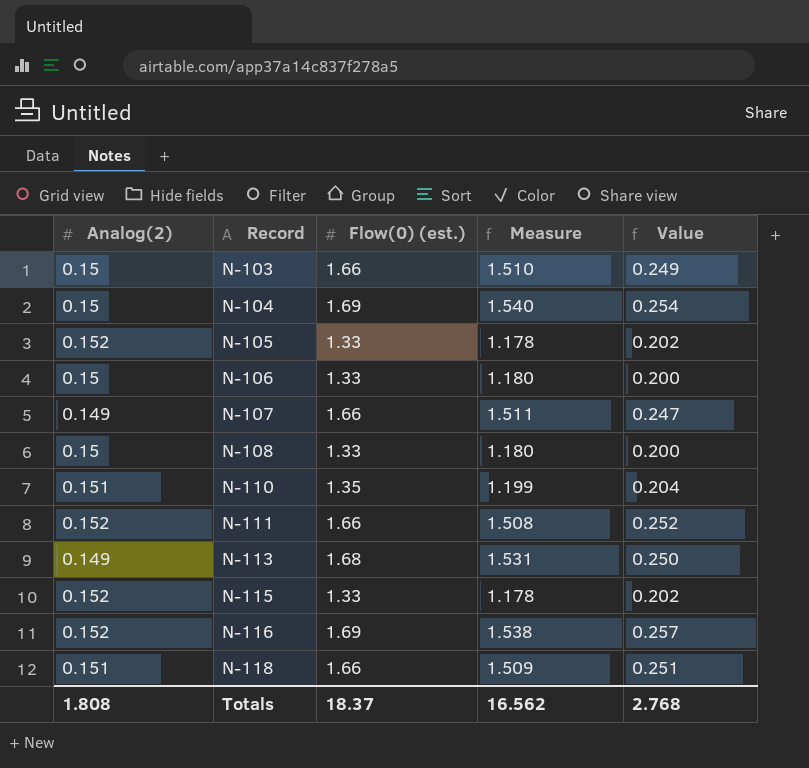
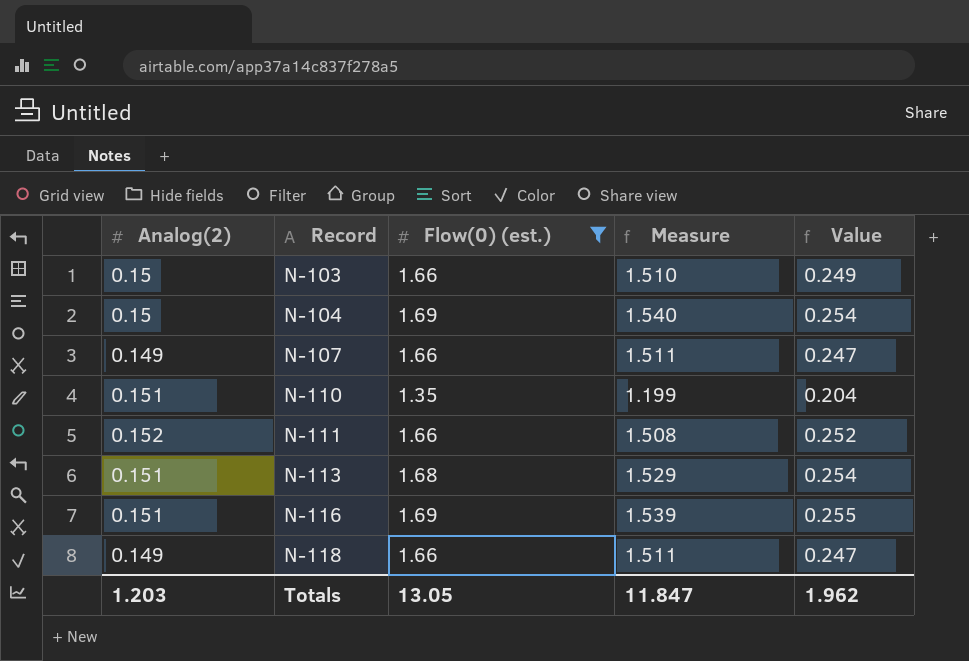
filter: none -> Flow(0) (est.) != 1.33
N-113 | Analog(2): 0.149 -> 0.151
N-113 | Measure: 1.531 -> 1.529
N-113 | Value: 0.250 -> 0.254
N-116 | Analog(2): 0.152 -> 0.151
N-116 | Measure: 1.538 -> 1.539
N-116 | Value: 0.257 -> 0.255
N-118 | Analog(2): 0.151 -> 0.149
N-118 | Measure: 1.509 -> 1.511
N-118 | Value: 0.251 -> 0.247
Totals | Analog(2): 1.808 -> 1.203
Totals | Flow(0) (est.): 18.37 -> 13.05
Totals | Measure: 16.562 -> 11.847
Totals | Value: 2.768 -> 1.962

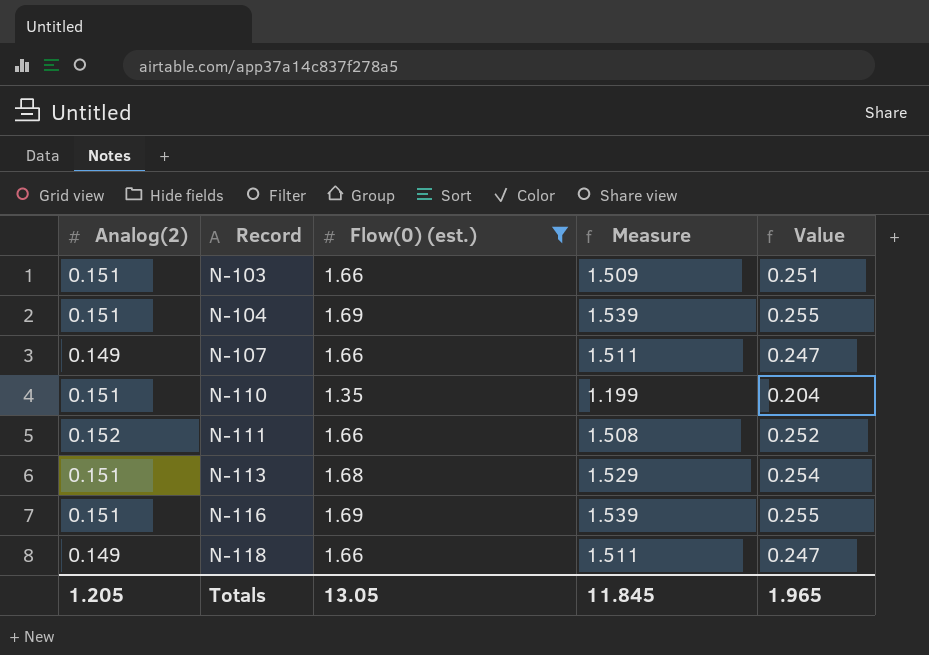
N-103 | Analog(2): 0.15 -> 0.151
N-103 | Measure: 1.510 -> 1.509
N-103 | Value: 0.249 -> 0.251
N-104 | Analog(2): 0.15 -> 0.151
N-104 | Measure: 1.540 -> 1.539
N-104 | Value: 0.254 -> 0.255
Totals | Analog(2): 1.203 -> 1.205
Totals | Measure: 11.847 -> 11.845
Totals | Value: 1.962 -> 1.965

